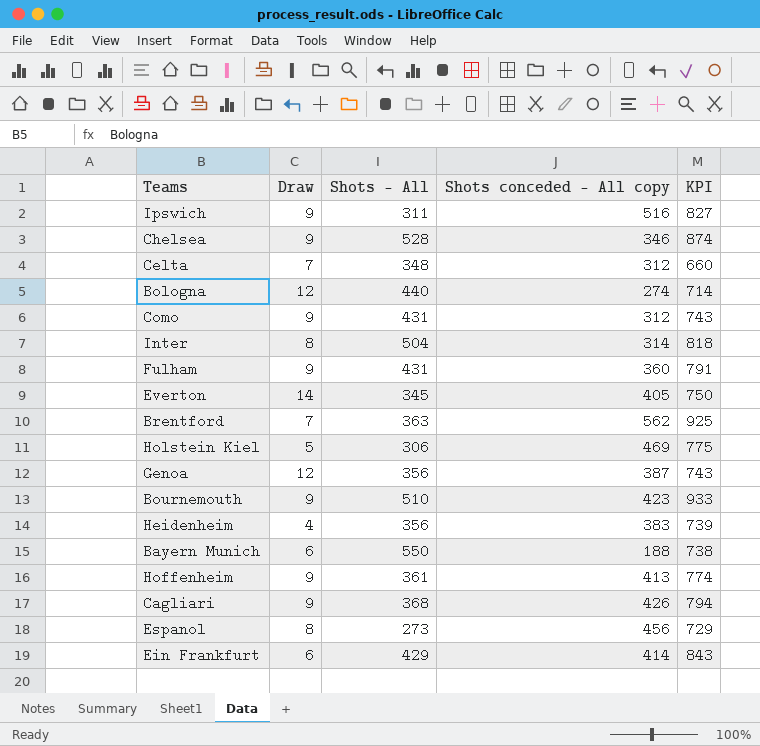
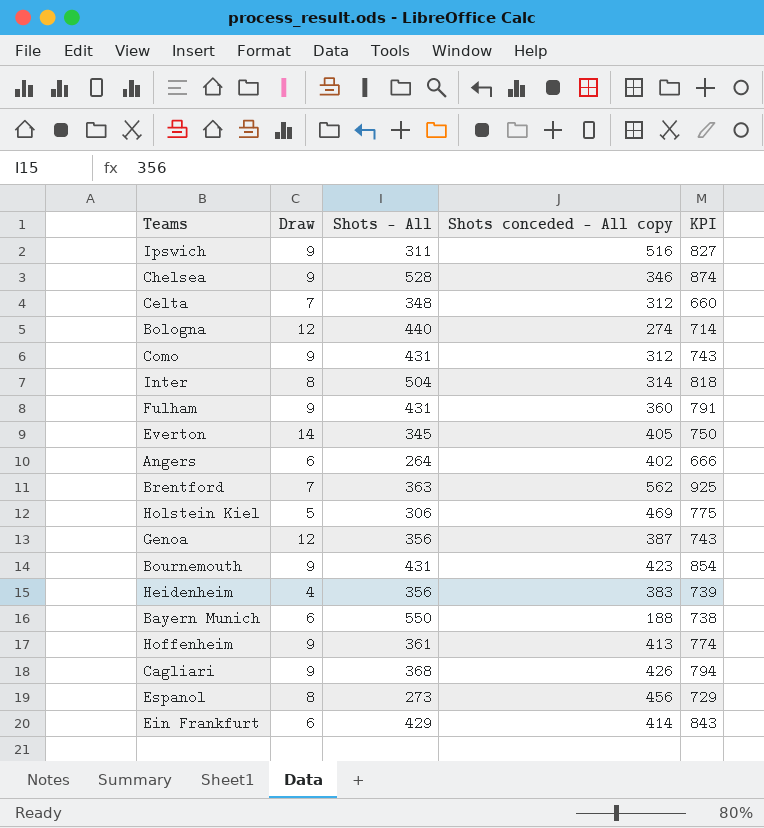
row Angers: none -> 6 | 264 | 402 | 666
Bournemouth | Shots - All: 510 -> 431
Bournemouth | KPI: 933 -> 854

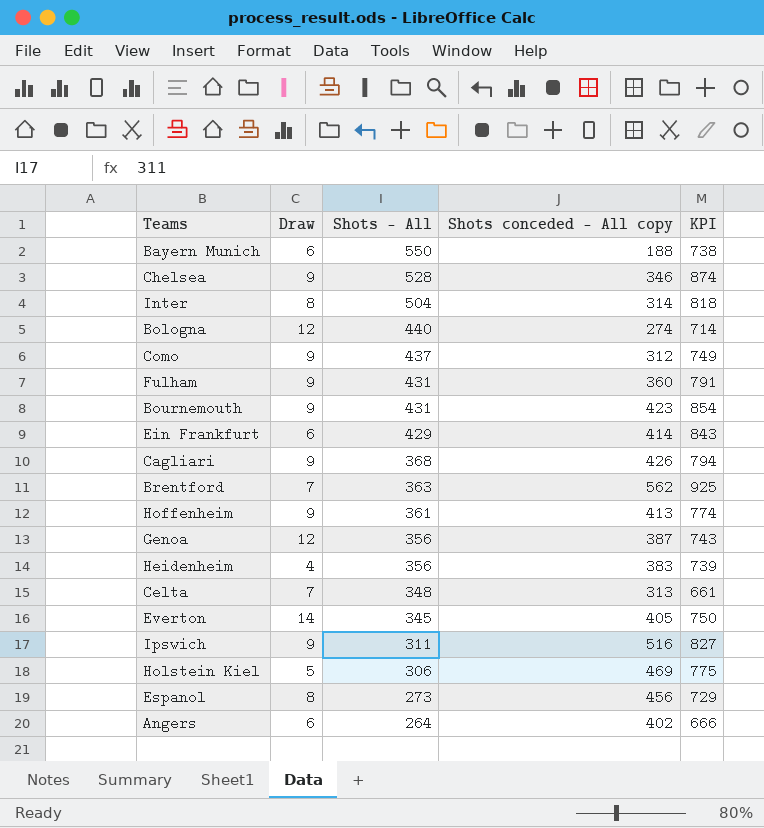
row order: none -> Shots - All descending
Como | Shots - All: 431 -> 437
Como | KPI: 743 -> 749
Celta | Shots conceded - All copy: 312 -> 313
Celta | KPI: 660 -> 661

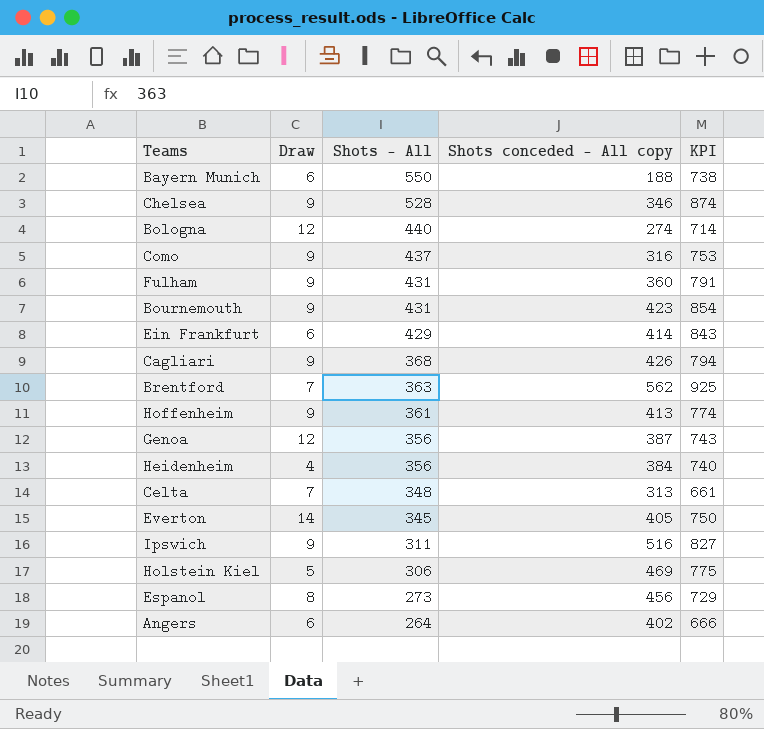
row Inter: 8 | 504 | 314 | 818 -> none
Como | Shots conceded - All copy: 312 -> 316
Como | KPI: 749 -> 753
Heidenheim | Shots conceded - All copy: 383 -> 384
Heidenheim | KPI: 739 -> 740

